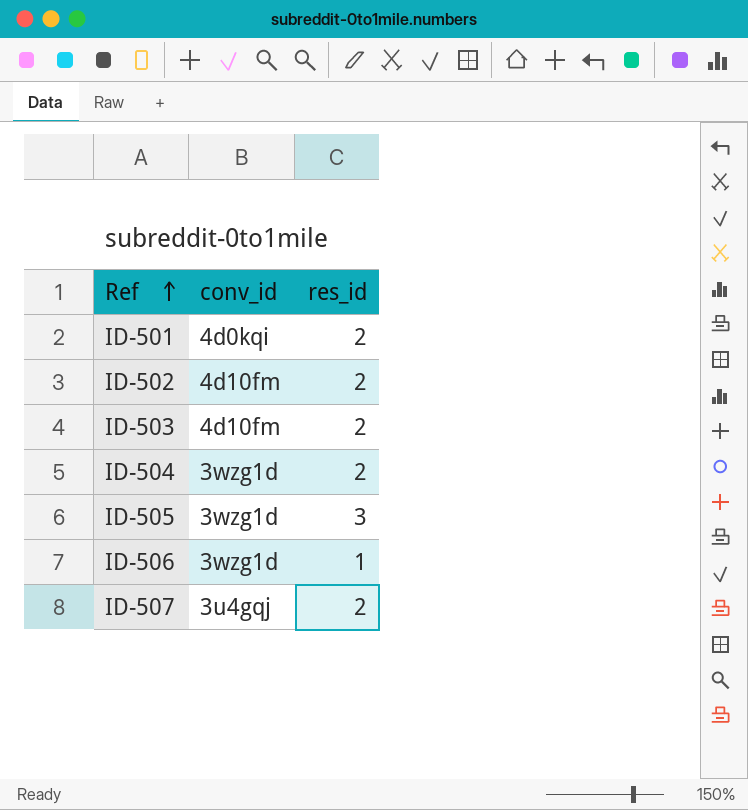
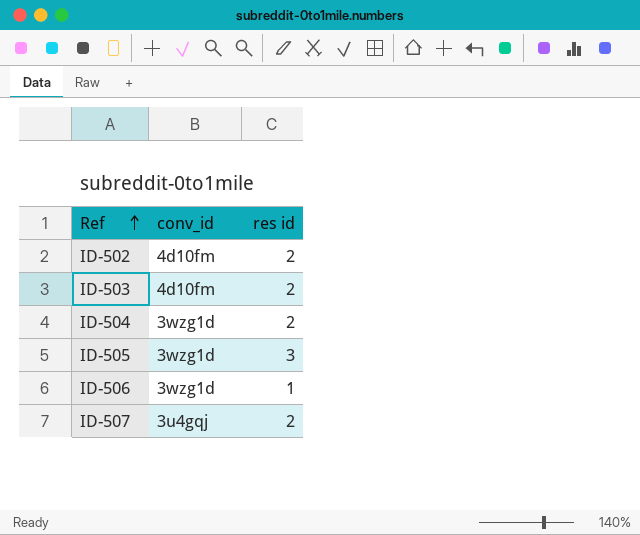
column name: res_id -> res id
row ID-501: 4d0kqi | 2 -> none

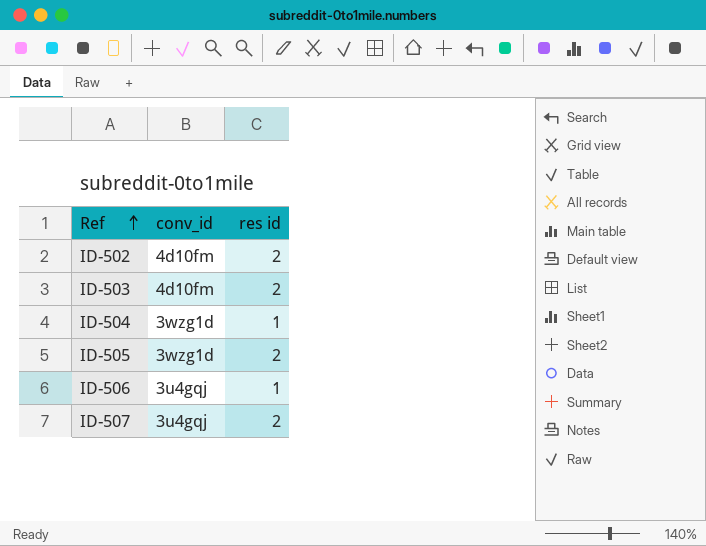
ID-504 | res id: 2 -> 1
ID-505 | res id: 3 -> 2
ID-506 | conv_id: 3wzg1d -> 3u4gqj

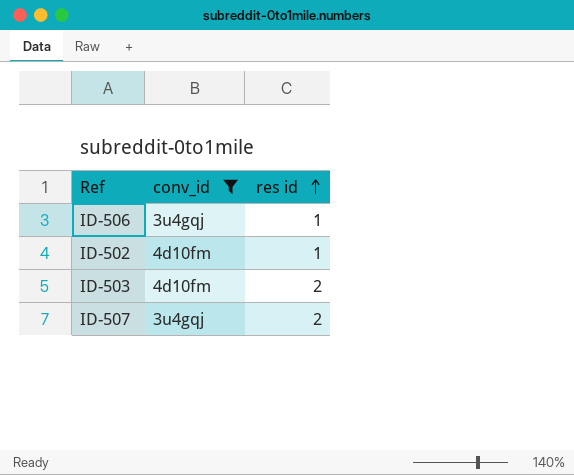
filter: none -> conv_id != 3wzg1d
row order: Ref ascending -> res id ascending
ID-502 | res id: 2 -> 1

